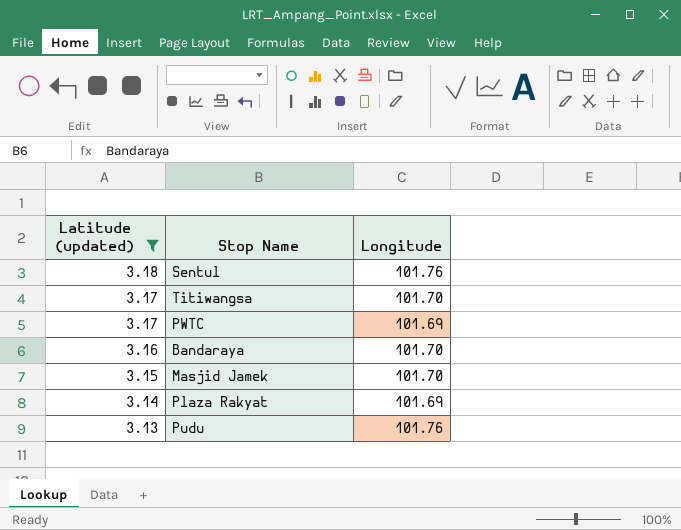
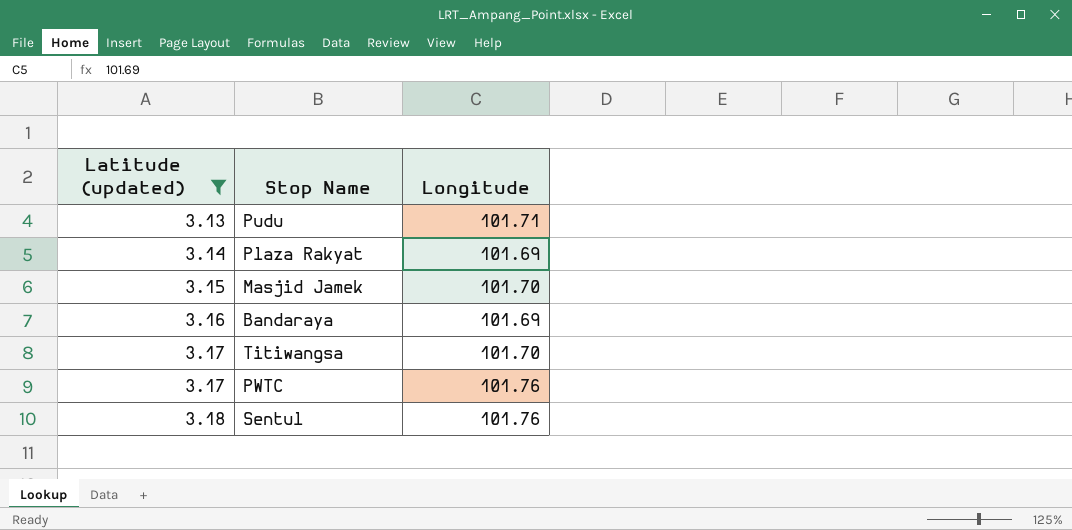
row order: Latitude (updated) descending -> Latitude (updated) ascending
Pudu | Longitude: 101.76 -> 101.71
Bandaraya | Longitude: 101.70 -> 101.69
PWTC | Longitude: 101.69 -> 101.76

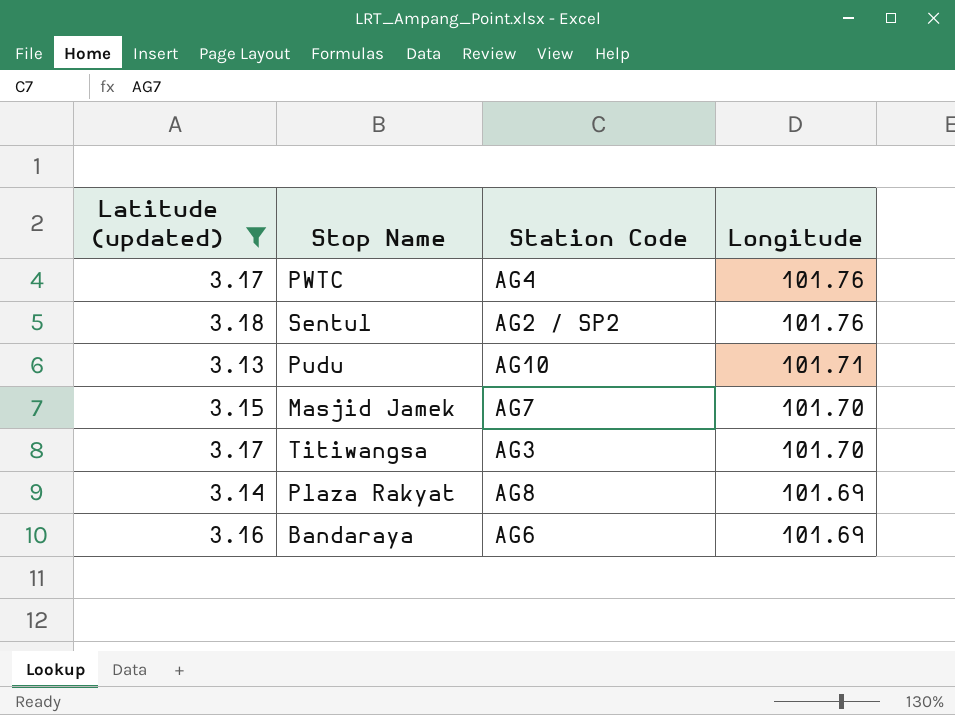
row order: Latitude (updated) ascending -> Longitude descending
column Station Code | position: none -> 3

